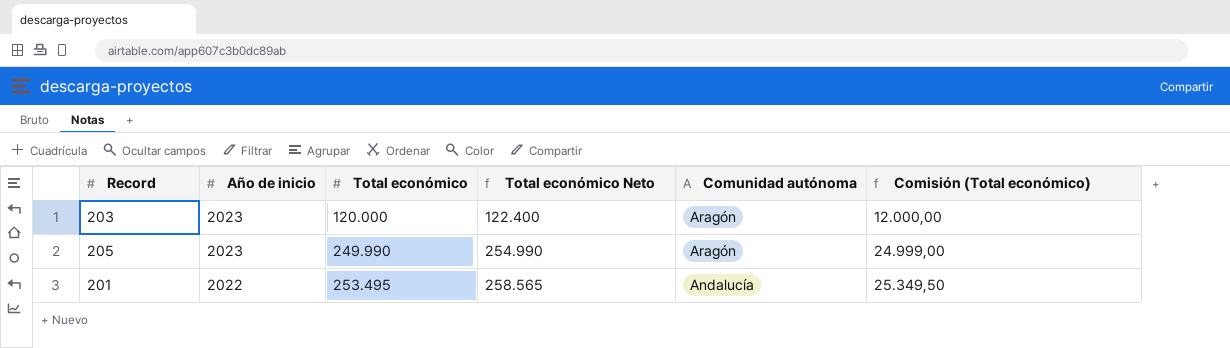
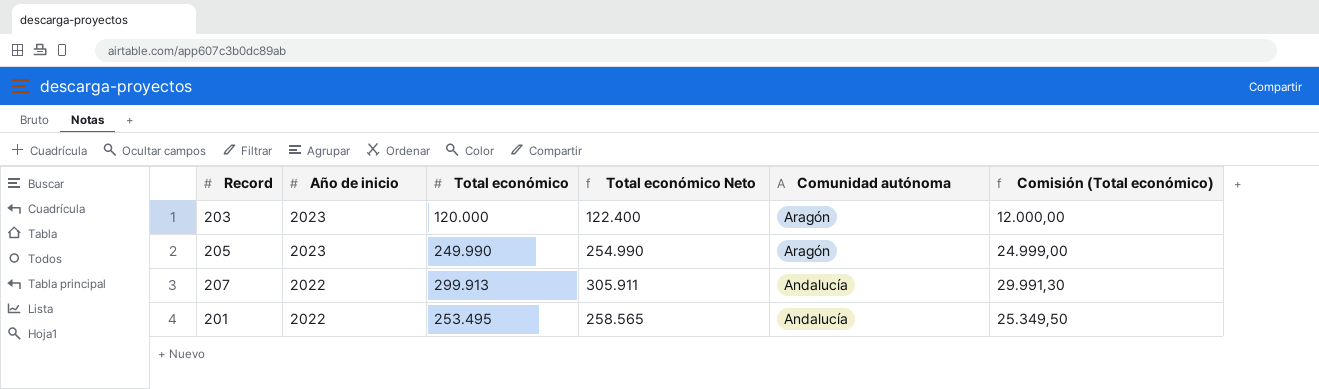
row 207: none -> 2022 | 299.913 | 305.911 | Andalucía | 29.991,30

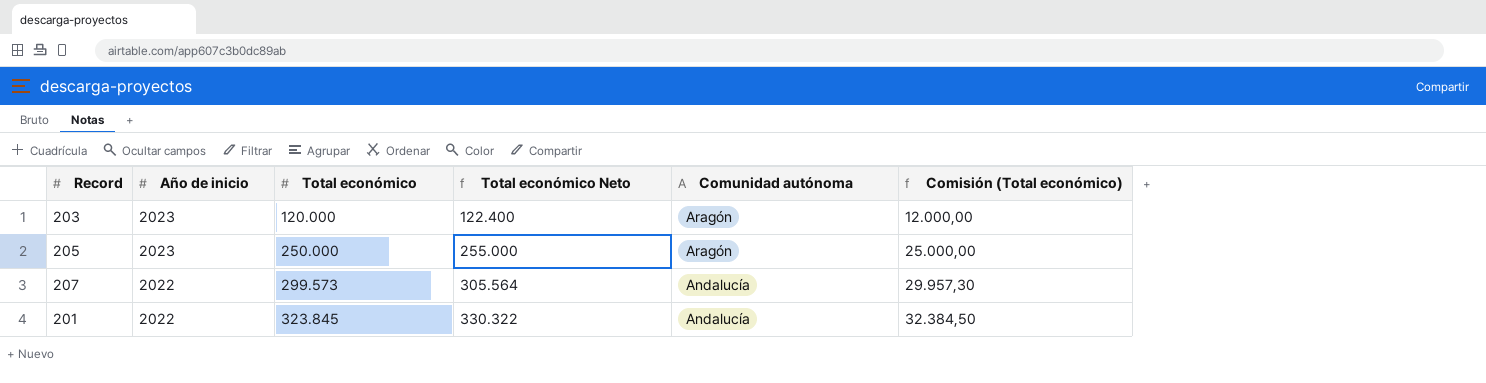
205 | Total económico: 249.990 -> 250.000
205 | Total económico Neto: 254.990 -> 255.000
205 | Comisión (Total económico): 24.999,00 -> 25.000,00
207 | Total económico: 299.913 -> 299.573
207 | Total económico Neto: 305.911 -> 305.564
207 | Comisión (Total económico): 29.991,30 -> 29.957,30
201 | Total económico: 253.495 -> 323.845
201 | Total económico Neto: 258.565 -> 330.322
201 | Comisión (Total económico): 25.349,50 -> 32.384,50

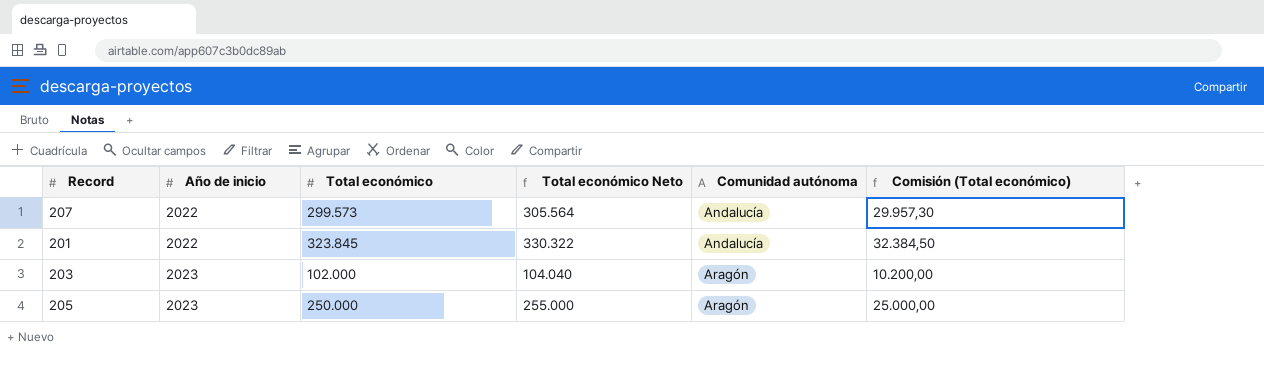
row order: Año de inicio descending -> Año de inicio ascending
203 | Total económico: 120.000 -> 102.000
203 | Total económico Neto: 122.400 -> 104.040
203 | Comisión (Total económico): 12.000,00 -> 10.200,00

